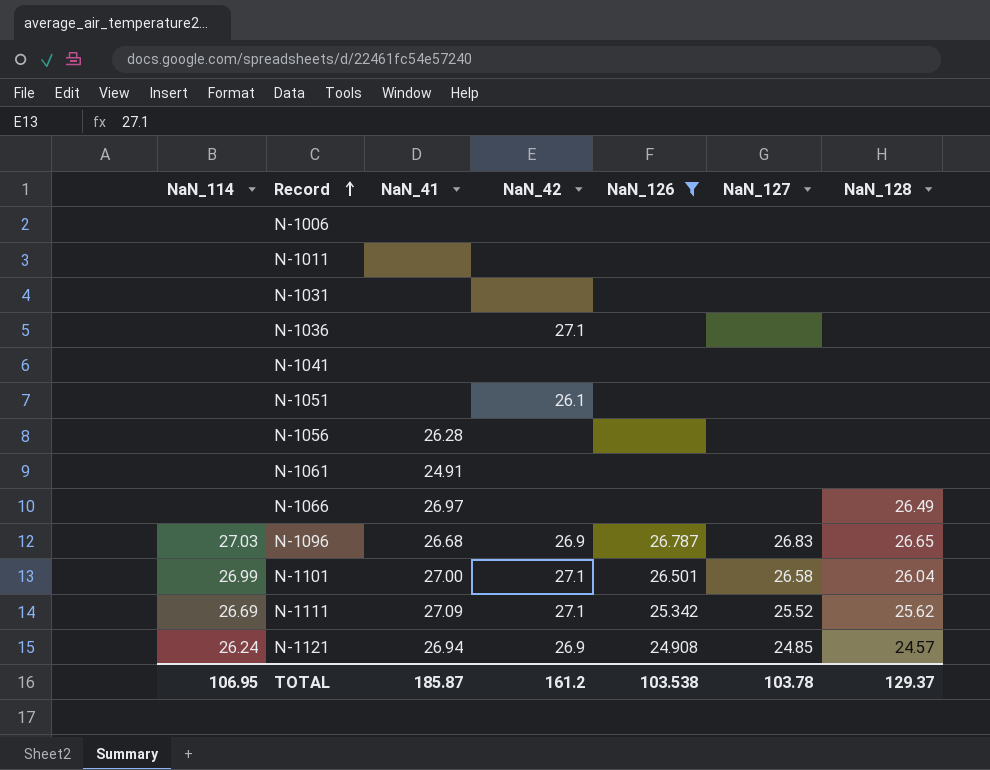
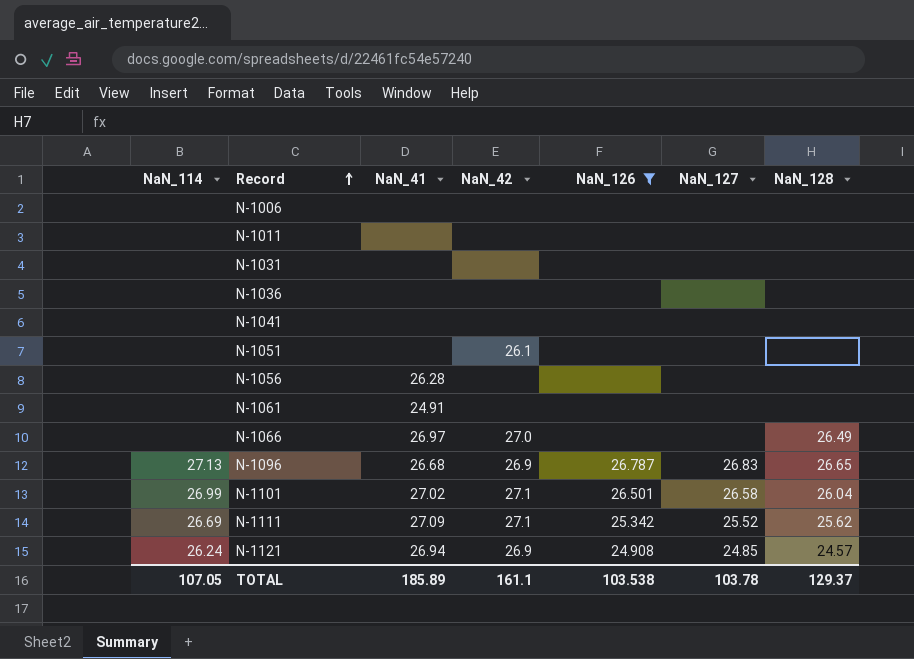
N-1036 | NaN_42: 27.1 -> none
N-1066 | NaN_42: none -> 27.0
N-1096 | NaN_114: 27.03 -> 27.13
N-1101 | NaN_41: 27.00 -> 27.02
TOTAL | NaN_114: 106.95 -> 107.05
TOTAL | NaN_41: 185.87 -> 185.89
TOTAL | NaN_42: 161.2 -> 161.1

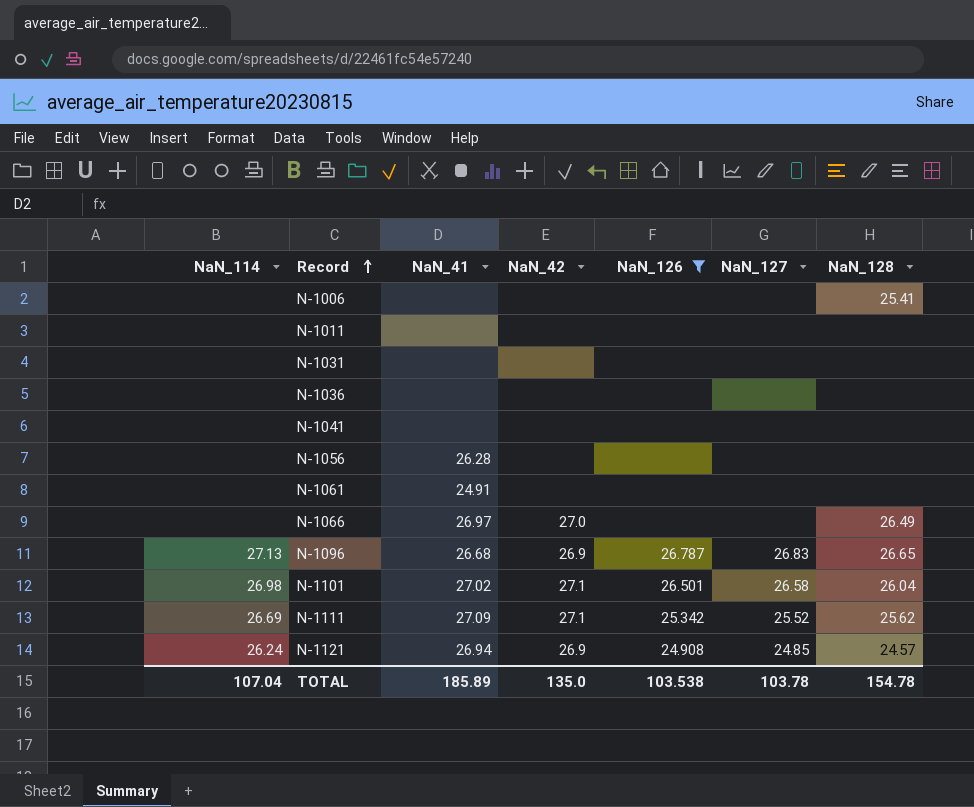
row N-1051: none | none | 26.1 | none | none | none -> none
N-1006 | NaN_128: none -> 25.41
N-1101 | NaN_114: 26.99 -> 26.98
TOTAL | NaN_114: 107.05 -> 107.04
TOTAL | NaN_42: 161.1 -> 135.0
TOTAL | NaN_128: 129.37 -> 154.78

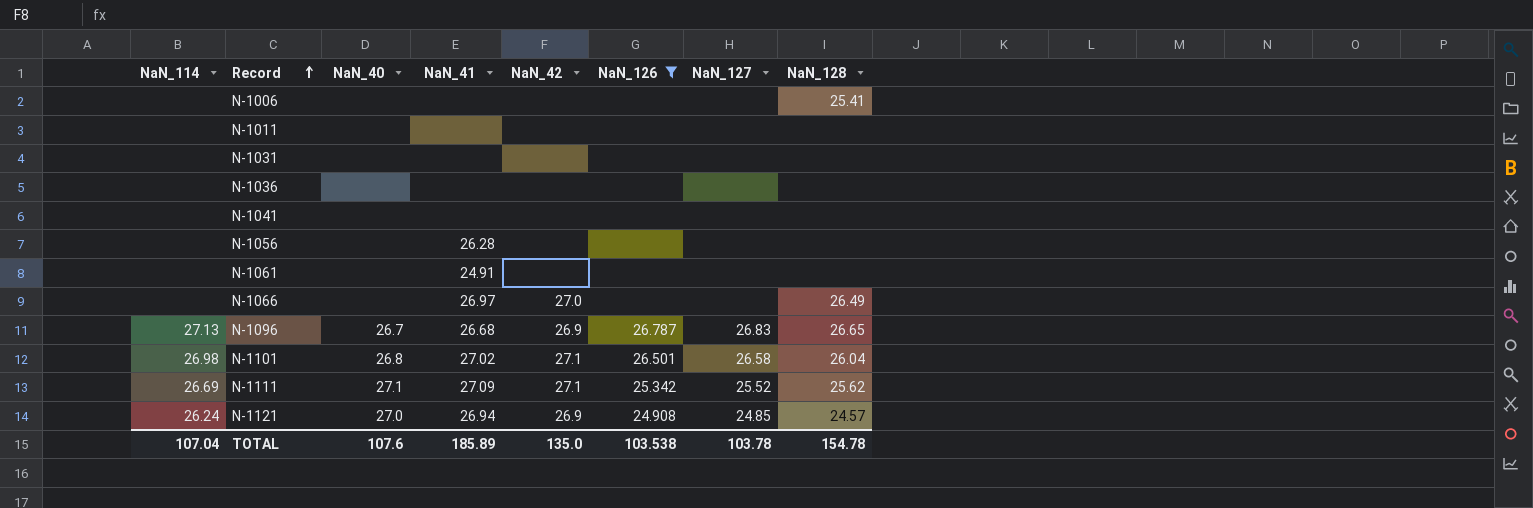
column NaN_40 | position: none -> 3

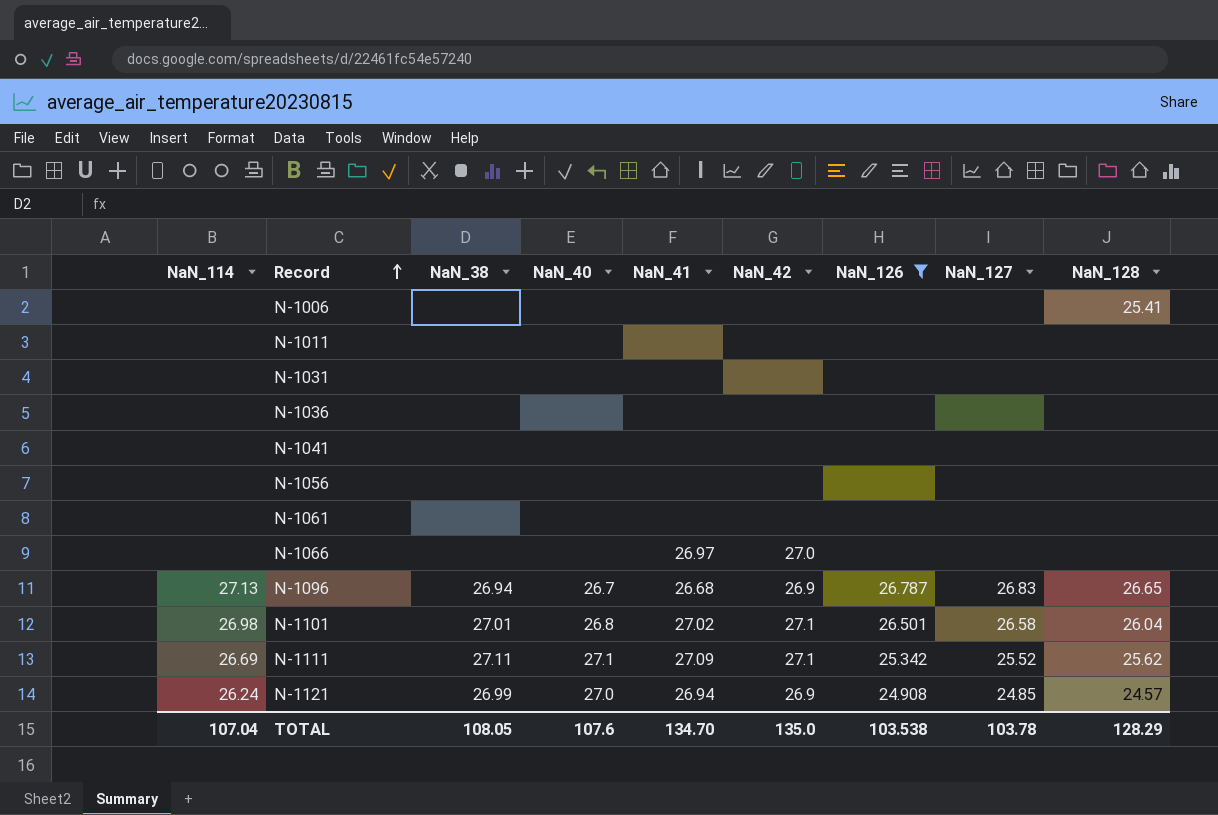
column NaN_38 | position: none -> 3
N-1056 | NaN_41: 26.28 -> none
N-1061 | NaN_41: 24.91 -> none
N-1066 | NaN_128: 26.49 -> none
TOTAL | NaN_41: 185.89 -> 134.70
TOTAL | NaN_128: 154.78 -> 128.29

